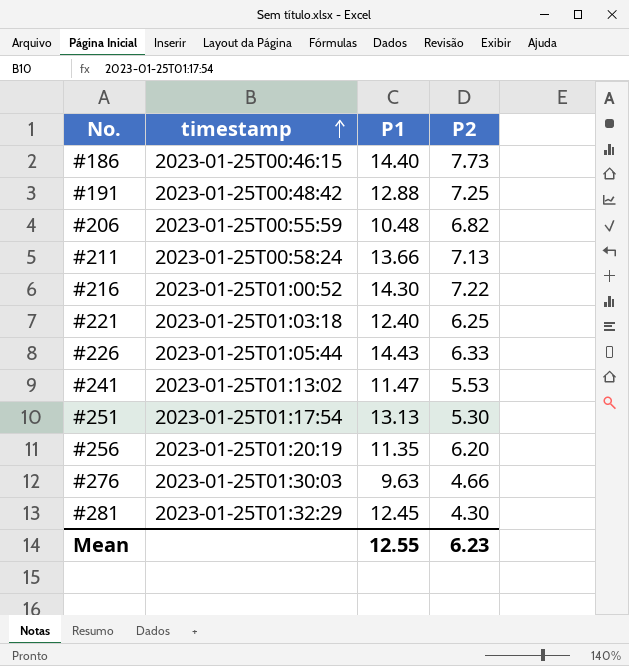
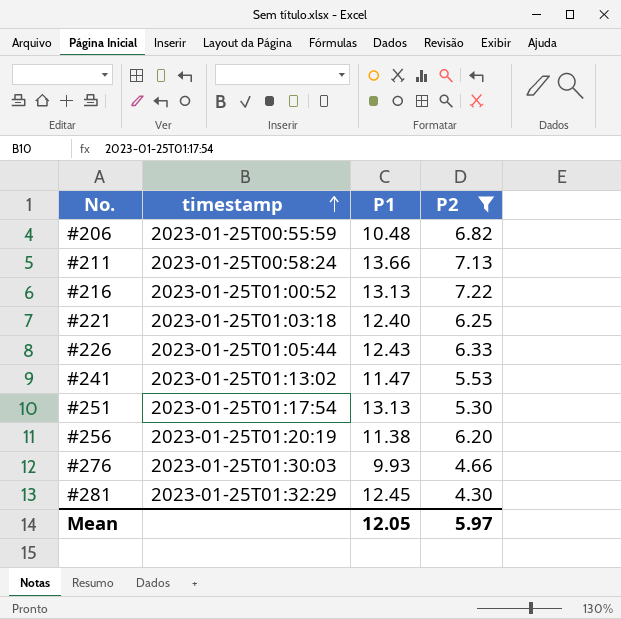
filter: none -> P2 <= 7.22
#216 | P1: 14.30 -> 13.13
#226 | P1: 14.43 -> 12.43
#256 | P1: 11.35 -> 11.38
#276 | P1: 9.63 -> 9.93
Mean | P1: 12.55 -> 12.05
Mean | P2: 6.23 -> 5.97

